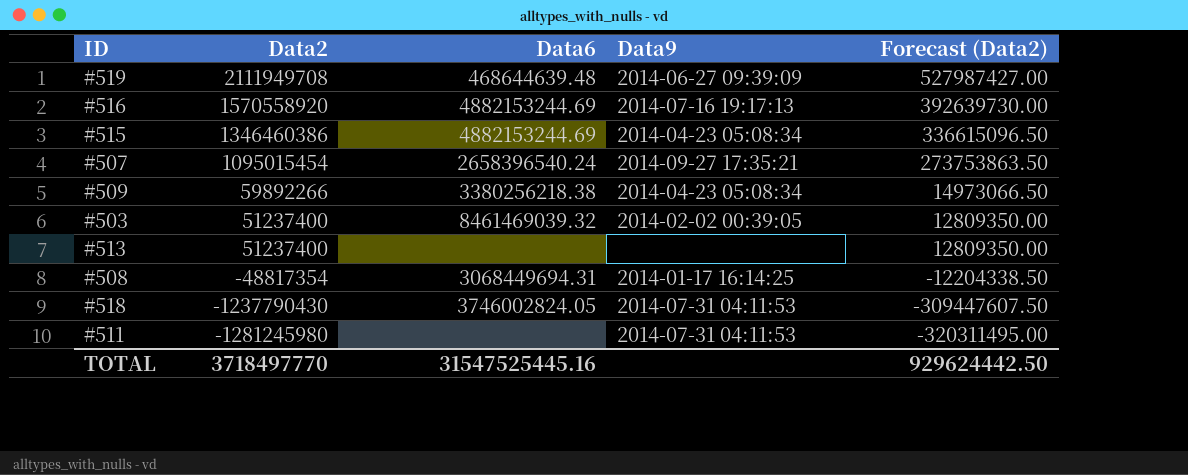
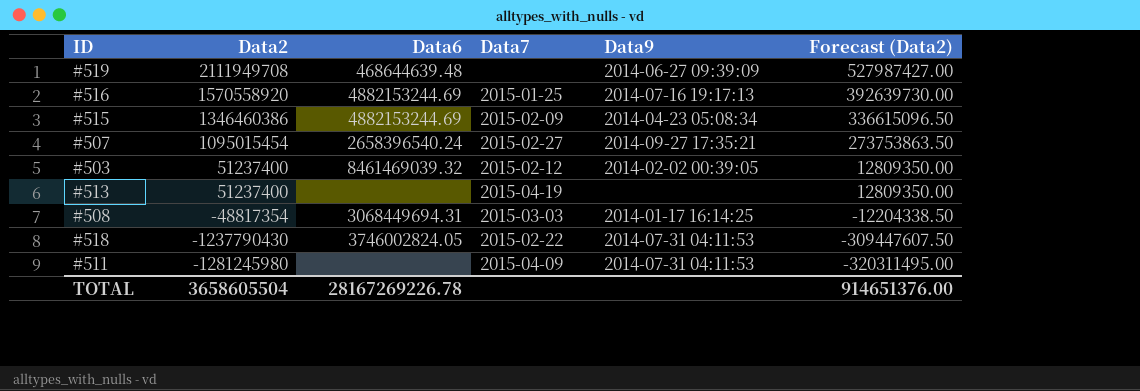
column Data7 | position: none -> 4
row #509: 59892266 | 3380256218.38 | 2014-04-23 05:08:34 | 14973066.50 -> none
TOTAL | Data2: 3718497770 -> 3658605504
TOTAL | Data6: 31547525445.16 -> 28167269226.78
TOTAL | Forecast (Data2): 929624442.50 -> 914651376.00

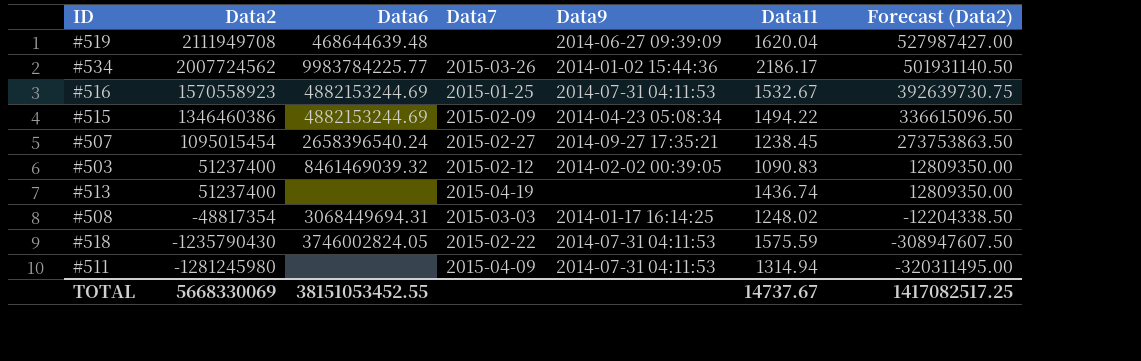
column Data11 | position: none -> 6
row #534: none -> 2007724562 | 9983784225.77 | 2015-03-26 | 2014-01-02 15:44:36 | 2186.17 | 501931140.50
#516 | Data2: 1570558920 -> 1570558923
#516 | Data9: 2014-07-16 19:17:13 -> 2014-07-31 04:11:53
#516 | Forecast (Data2): 392639730.00 -> 392639730.75
#518 | Data2: -1237790430 -> -1235790430
#518 | Forecast (Data2): -309447607.50 -> -308947607.50
TOTAL | Data2: 3658605504 -> 5668330069
TOTAL | Data6: 28167269226.78 -> 38151053452.55
TOTAL | Forecast (Data2): 914651376.00 -> 1417082517.25

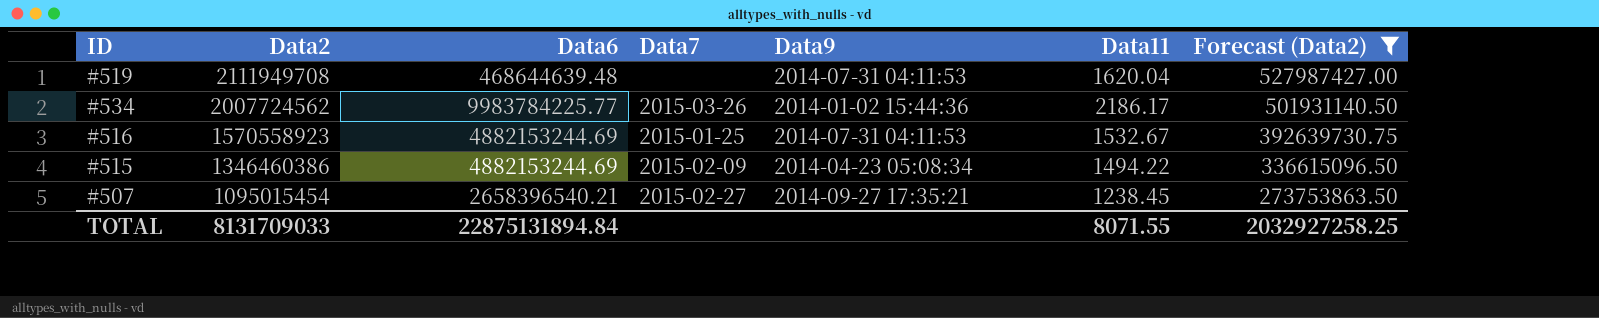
filter: none -> Forecast (Data2) >= 273753863.50
#519 | Data9: 2014-06-27 09:39:09 -> 2014-07-31 04:11:53
#507 | Data6: 2658396540.24 -> 2658396540.21
TOTAL | Data2: 5668330069 -> 8131709033
TOTAL | Data6: 38151053452.55 -> 22875131894.84
TOTAL | Data11: 14737.67 -> 8071.55
TOTAL | Forecast (Data2): 1417082517.25 -> 2032927258.25

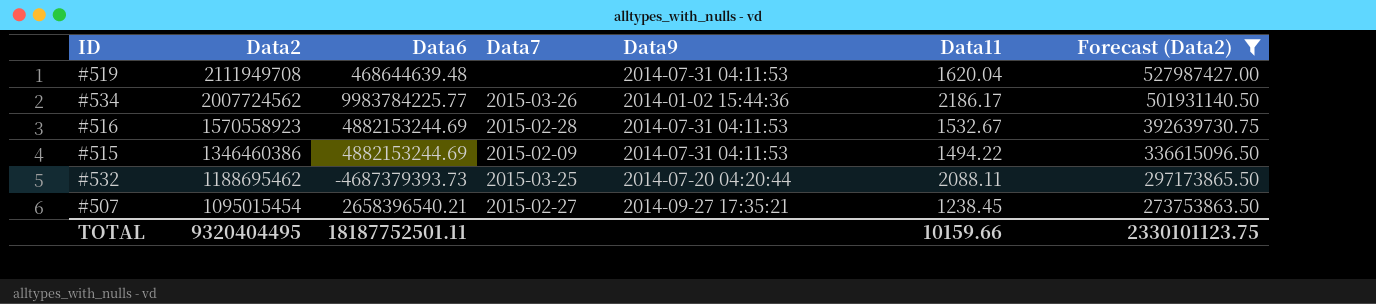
#516 | Data7: 2015-01-25 -> 2015-02-28
#515 | Data9: 2014-04-23 05:08:34 -> 2014-07-31 04:11:53
row #532: none -> 1188695462 | -4687379393.73 | 2015-03-25 | 2014-07-20 04:20:44 | 2088.11 | 297173865.50
TOTAL | Data2: 8131709033 -> 9320404495
TOTAL | Data6: 22875131894.84 -> 18187752501.11
TOTAL | Data11: 8071.55 -> 10159.66
TOTAL | Forecast (Data2): 2032927258.25 -> 2330101123.75

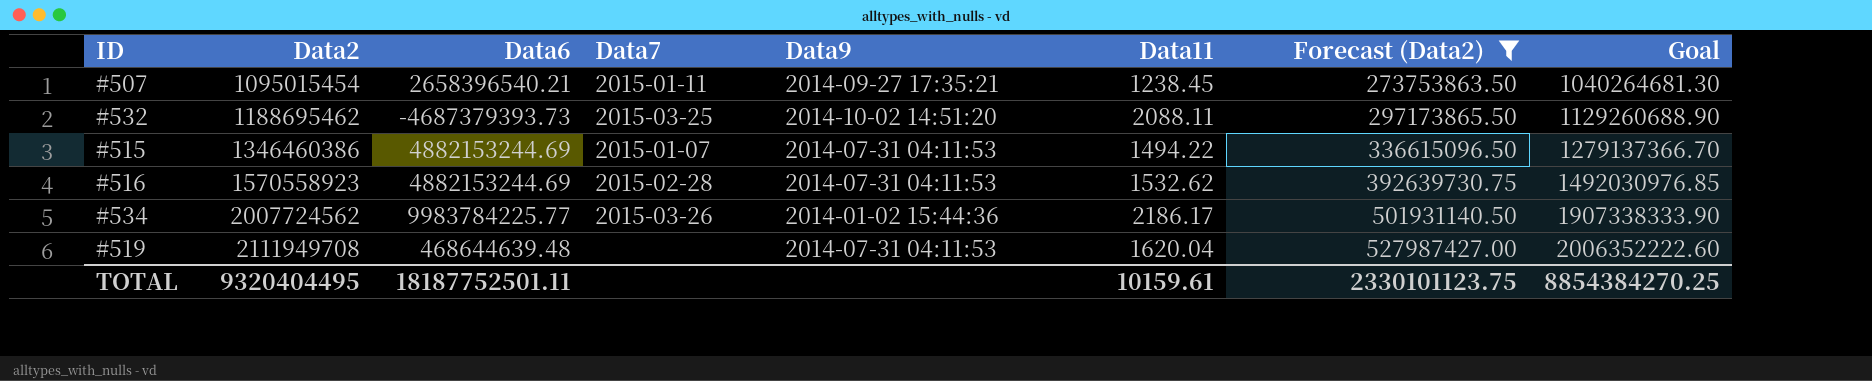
row order: Data2 descending -> Data2 ascending
column Goal | formula: none -> [Data2] * 0.95
#507 | Data7: 2015-02-27 -> 2015-01-11
#532 | Data9: 2014-07-20 04:20:44 -> 2014-10-02 14:51:20
#515 | Data7: 2015-02-09 -> 2015-01-07
#516 | Data11: 1532.67 -> 1532.62
TOTAL | Data11: 10159.66 -> 10159.61

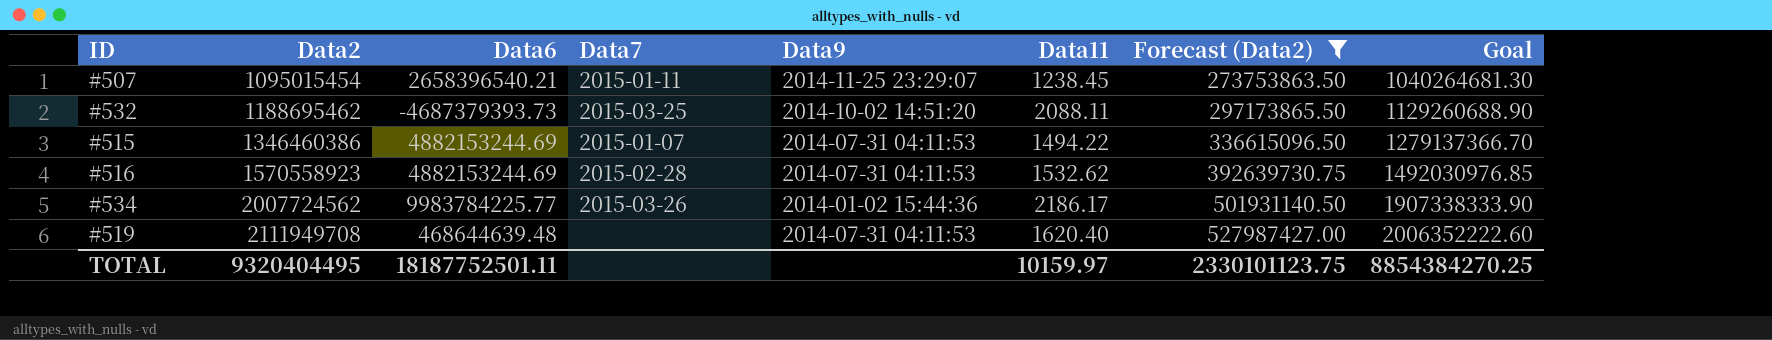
#507 | Data9: 2014-09-27 17:35:21 -> 2014-11-25 23:29:07
#519 | Data11: 1620.04 -> 1620.40
TOTAL | Data11: 10159.61 -> 10159.97

